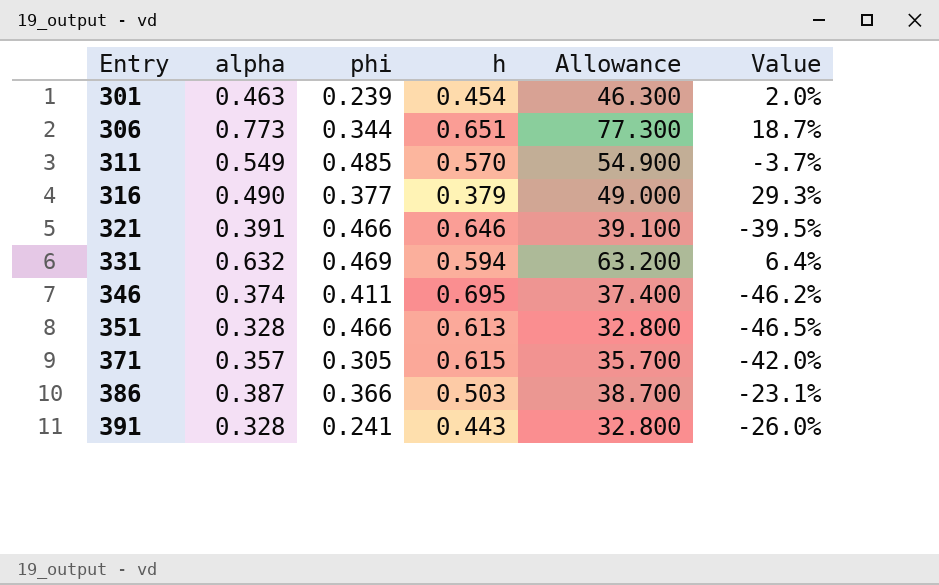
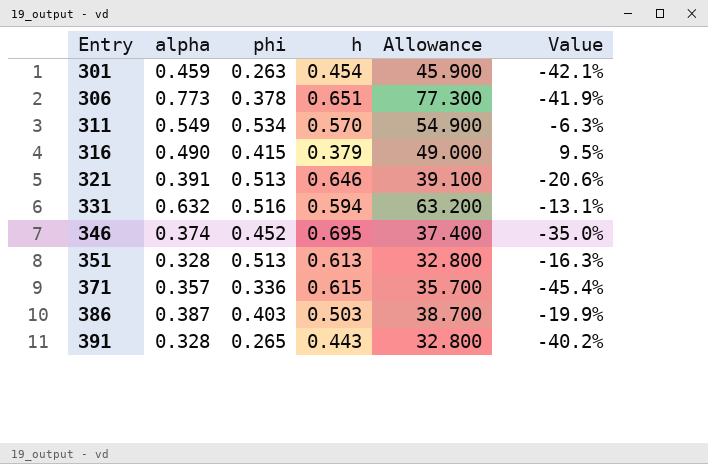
column Value | formula: ([alpha] - [h]) / [h] -> ([phi] - [h]) / [h]
301 | alpha: 0.463 -> 0.459
301 | phi: 0.239 -> 0.263
301 | Allowance: 46.300 -> 45.900
306 | phi: 0.344 -> 0.378
311 | phi: 0.485 -> 0.534
316 | phi: 0.377 -> 0.415
321 | phi: 0.466 -> 0.513
331 | phi: 0.469 -> 0.516
346 | phi: 0.411 -> 0.452
351 | phi: 0.466 -> 0.513
371 | phi: 0.305 -> 0.336
386 | phi: 0.366 -> 0.403
391 | phi: 0.241 -> 0.265

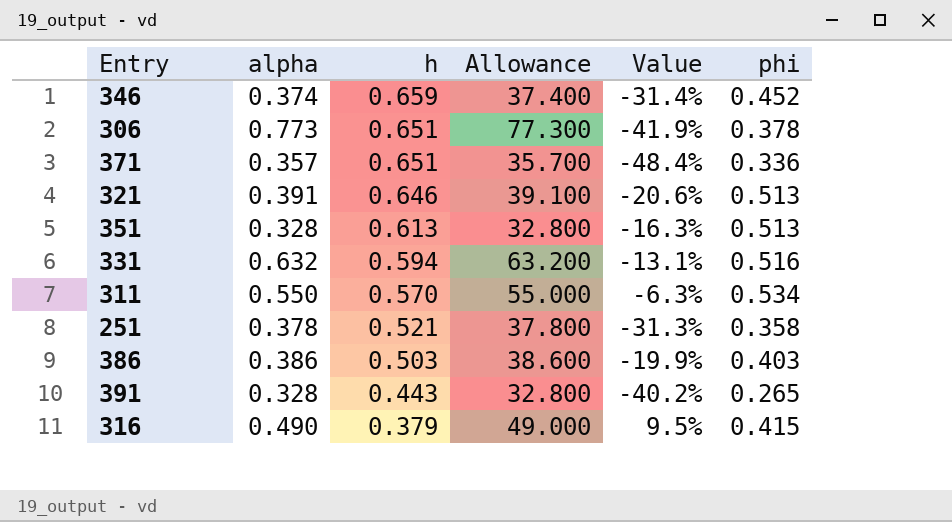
row order: Entry ascending -> h descending
column phi | position: 3 -> 6
row 301: 0.459 | 0.263 | 0.454 | 45.900 | -42.1% -> none
346 | h: 0.695 -> 0.659
346 | Value: -35.0% -> -31.4%
371 | h: 0.615 -> 0.651
371 | Value: -45.4% -> -48.4%
311 | alpha: 0.549 -> 0.550
311 | Allowance: 54.900 -> 55.000
row 251: none -> 0.378 | 0.521 | 37.800 | -31.3% | 0.358
386 | alpha: 0.387 -> 0.386
386 | Allowance: 38.700 -> 38.600

